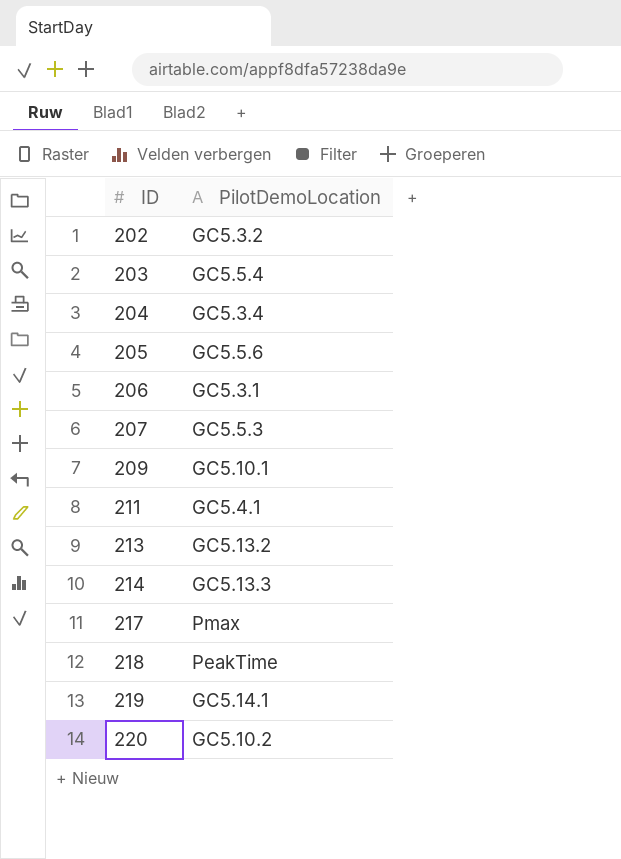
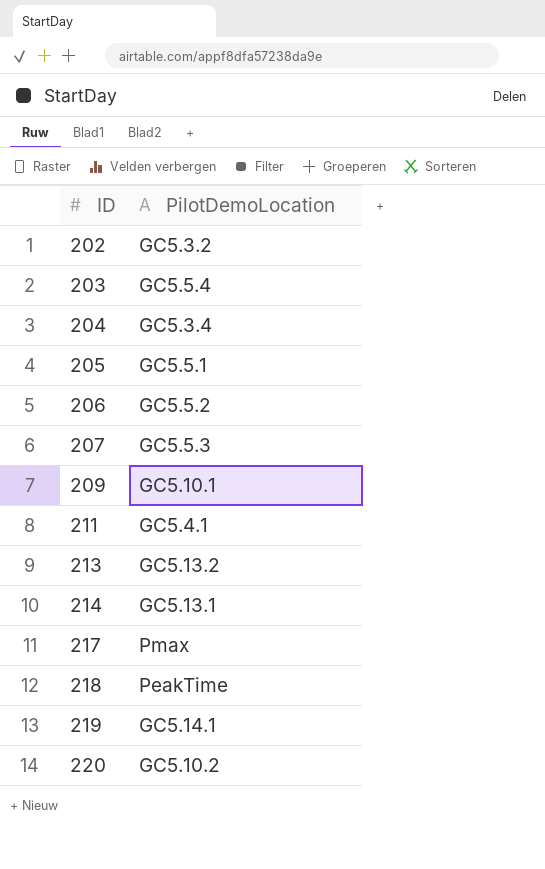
205 | PilotDemoLocation: GC5.5.6 -> GC5.5.1
206 | PilotDemoLocation: GC5.3.1 -> GC5.5.2
214 | PilotDemoLocation: GC5.13.3 -> GC5.13.1

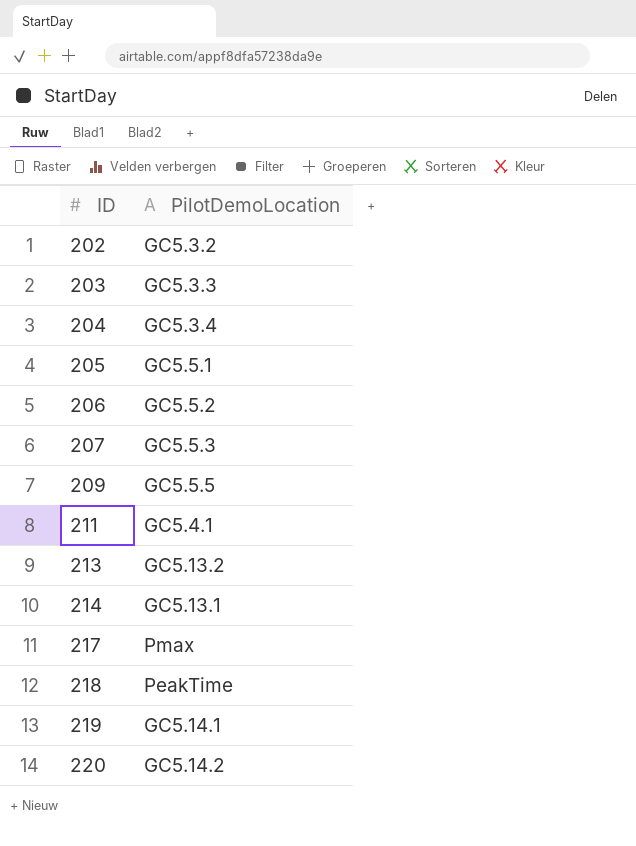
203 | PilotDemoLocation: GC5.5.4 -> GC5.3.3
209 | PilotDemoLocation: GC5.10.1 -> GC5.5.5
220 | PilotDemoLocation: GC5.10.2 -> GC5.14.2

